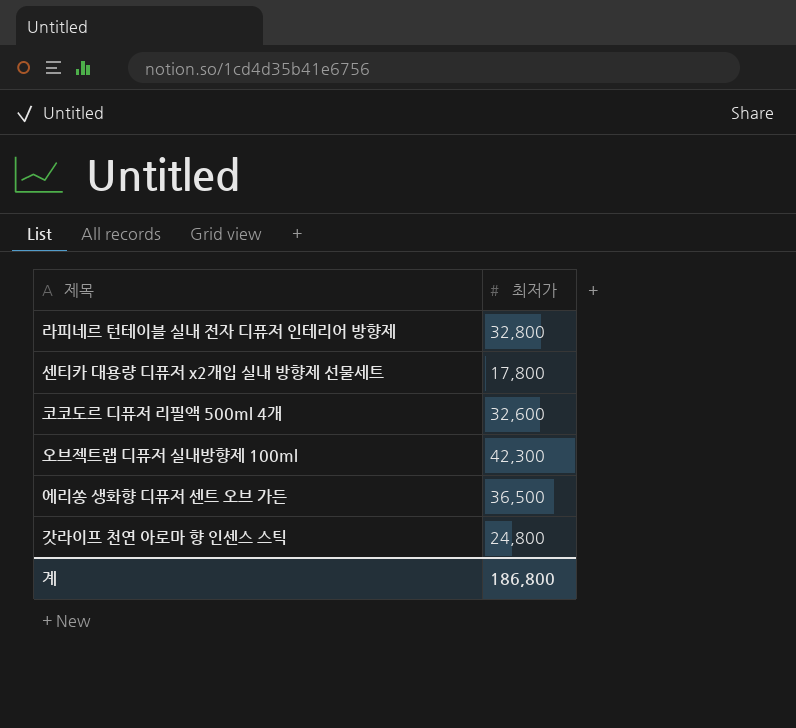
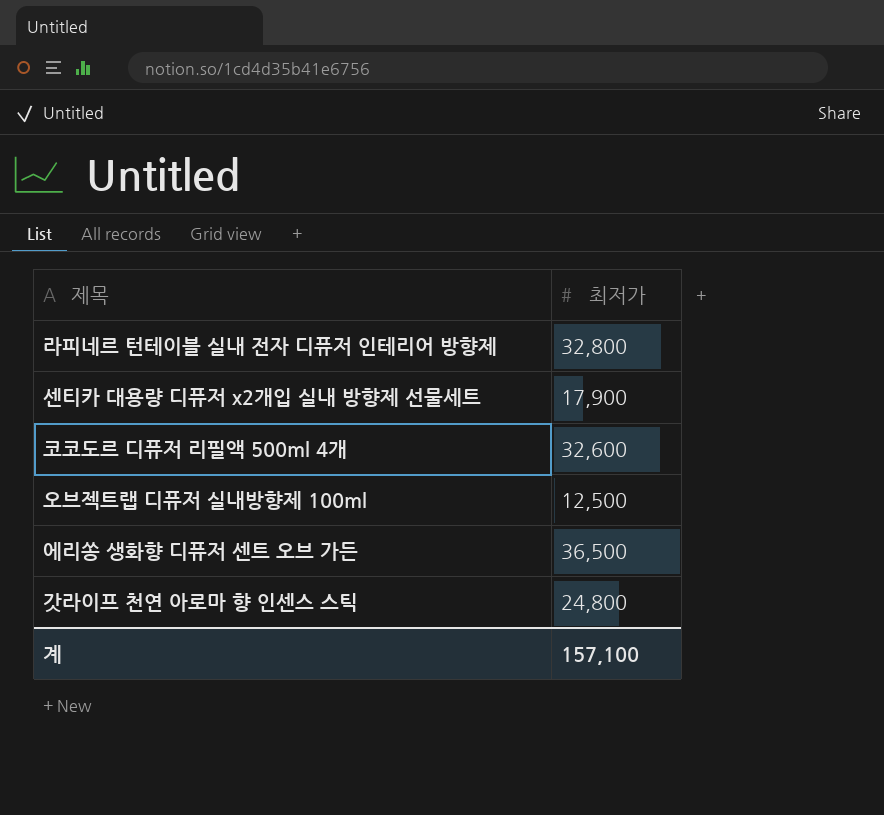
센티카 대용량 디퓨저 x2개입 실내 방향제 선물세트 | 최저가: 17,800 -> 17,900
오브젝트랩 디퓨저 실내방향제 100ml | 최저가: 42,300 -> 12,500
계 | 최저가: 186,800 -> 157,100

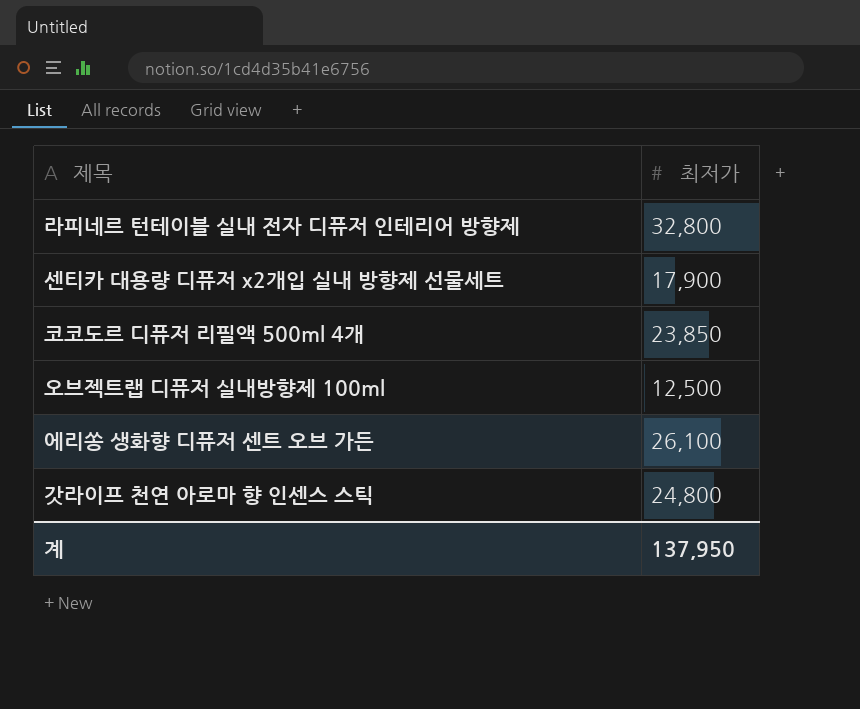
코코도르 디퓨저 리필액 500ml 4개 | 최저가: 32,600 -> 23,850
에리쏭 생화향 디퓨저 센트 오브 가든 | 최저가: 36,500 -> 26,100
계 | 최저가: 157,100 -> 137,950

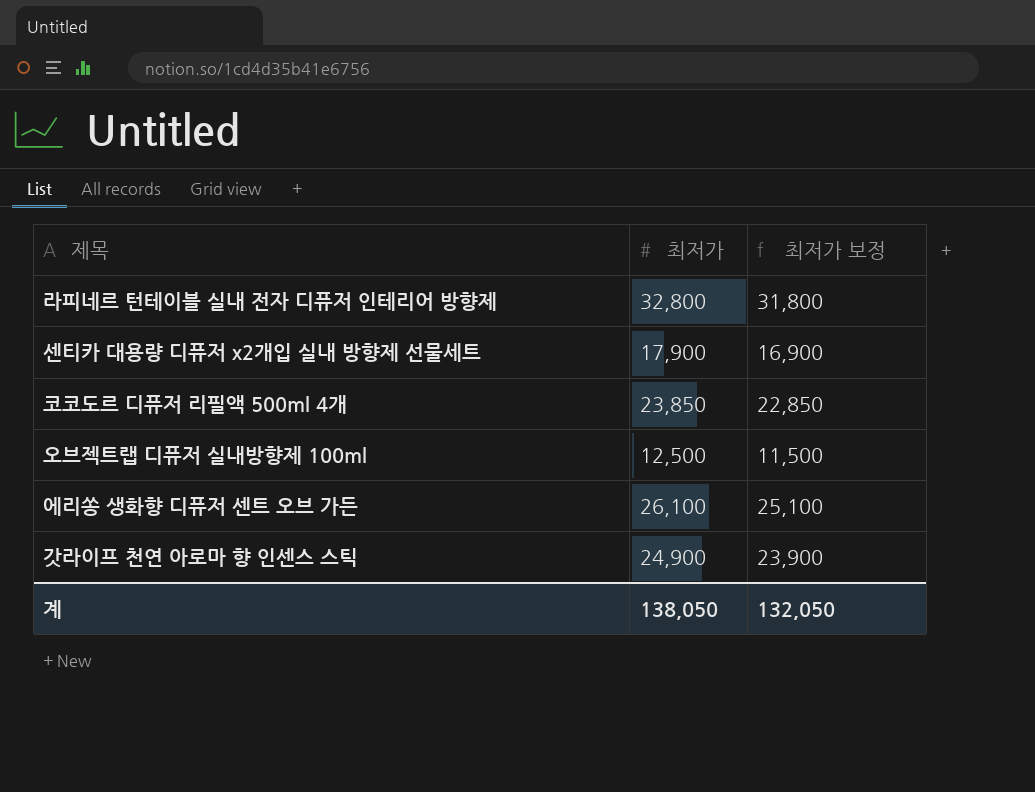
column 최저가 보정 | formula: none -> [최저가] - 1000
갓라이프 천연 아로마 향 인센스 스틱 | 최저가: 24,800 -> 24,900
계 | 최저가: 137,950 -> 138,050

